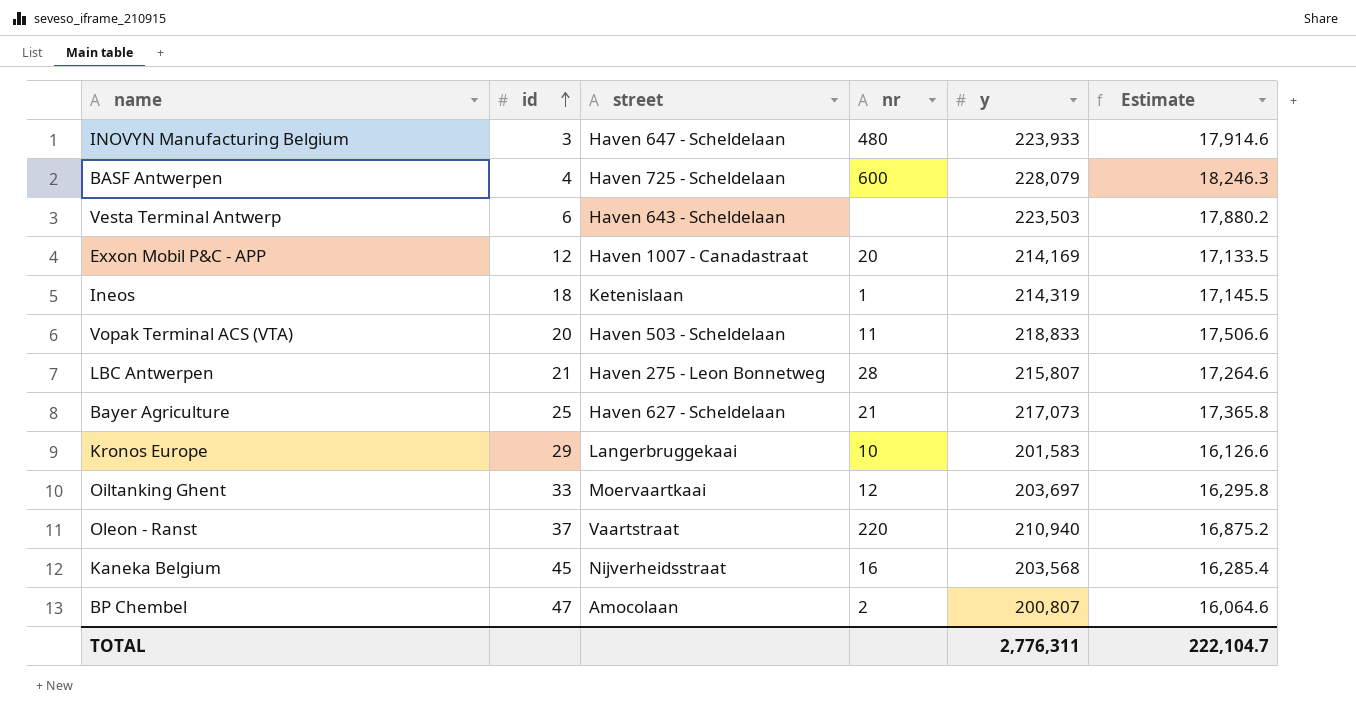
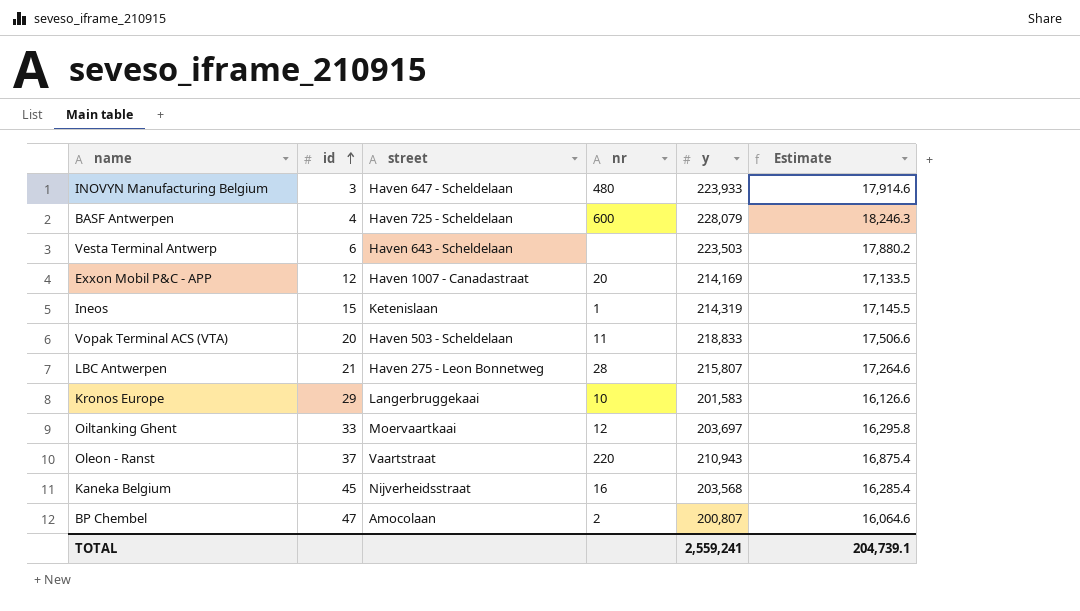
row Bayer Agriculture: 25 | Haven 627 - Scheldelaan | 21 | 217,073 | 17,365.8 -> none
Ineos | id: 18 -> 15
Oleon - Ranst | y: 210,940 -> 210,943
Oleon - Ranst | Estimate: 16,875.2 -> 16,875.4
TOTAL | y: 2,776,311 -> 2,559,241
TOTAL | Estimate: 222,104.7 -> 204,739.1

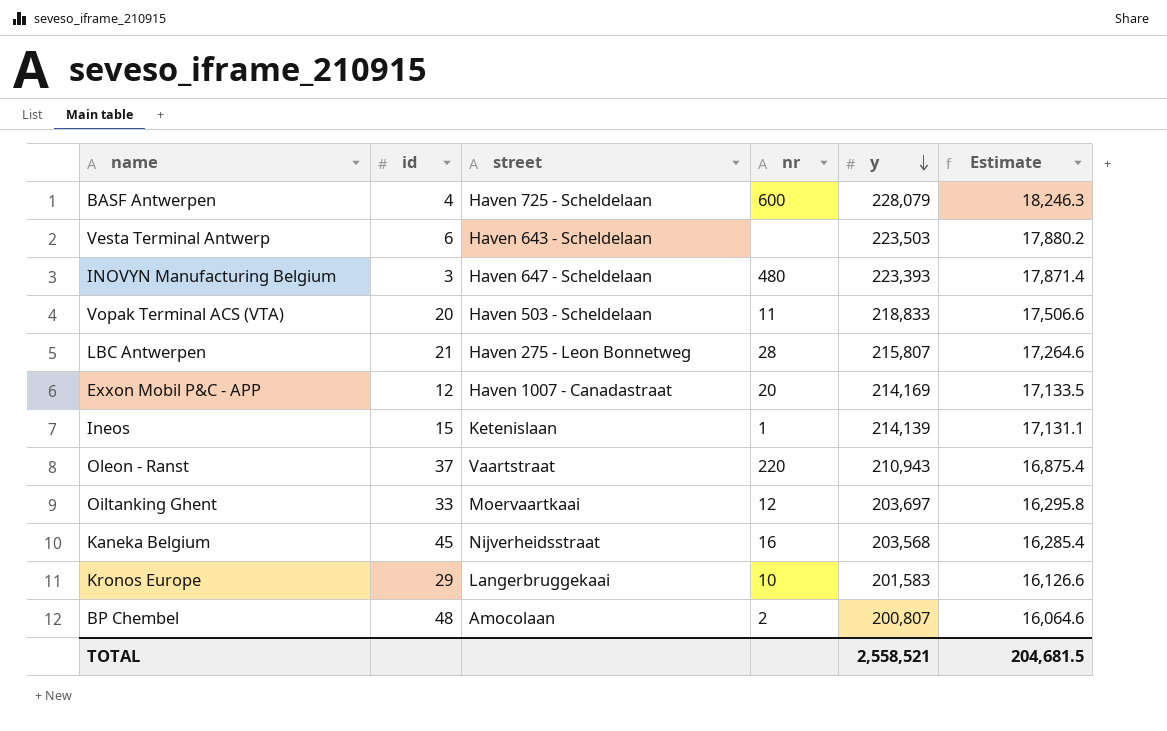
row order: id ascending -> y descending
INOVYN Manufacturing Belgium | y: 223,933 -> 223,393
INOVYN Manufacturing Belgium | Estimate: 17,914.6 -> 17,871.4
Ineos | y: 214,319 -> 214,139
Ineos | Estimate: 17,145.5 -> 17,131.1
BP Chembel | id: 47 -> 48
TOTAL | y: 2,559,241 -> 2,558,521
TOTAL | Estimate: 204,739.1 -> 204,681.5

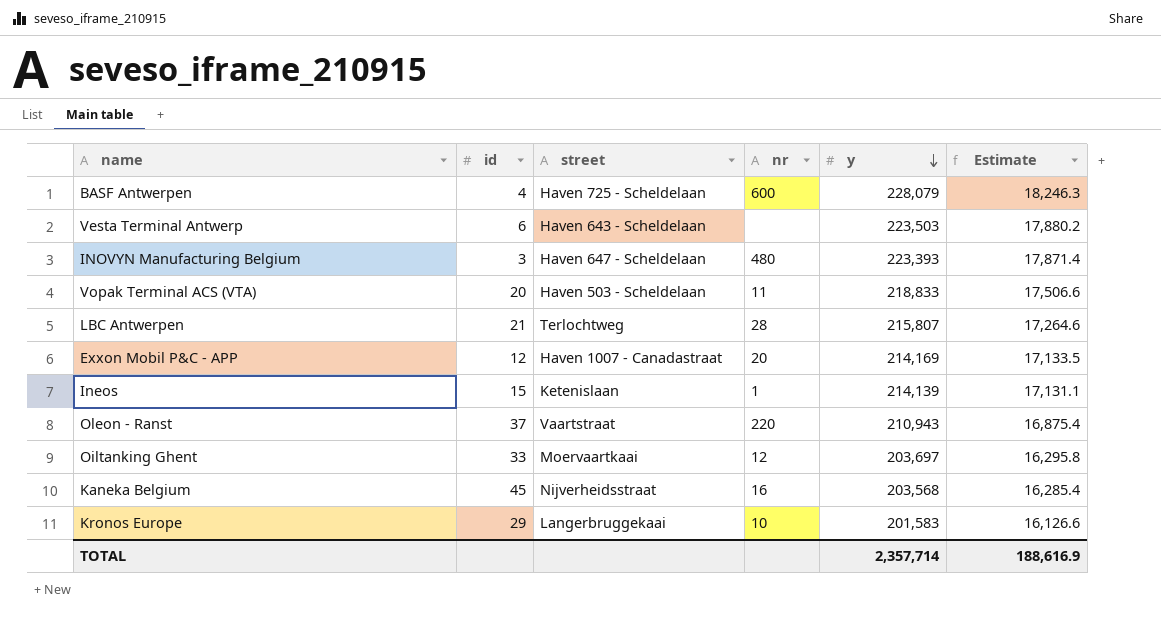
row BP Chembel: 48 | Amocolaan | 2 | 200,807 | 16,064.6 -> none
LBC Antwerpen | street: Haven 275 - Leon Bonnetweg -> Terlochtweg
TOTAL | y: 2,558,521 -> 2,357,714
TOTAL | Estimate: 204,681.5 -> 188,616.9

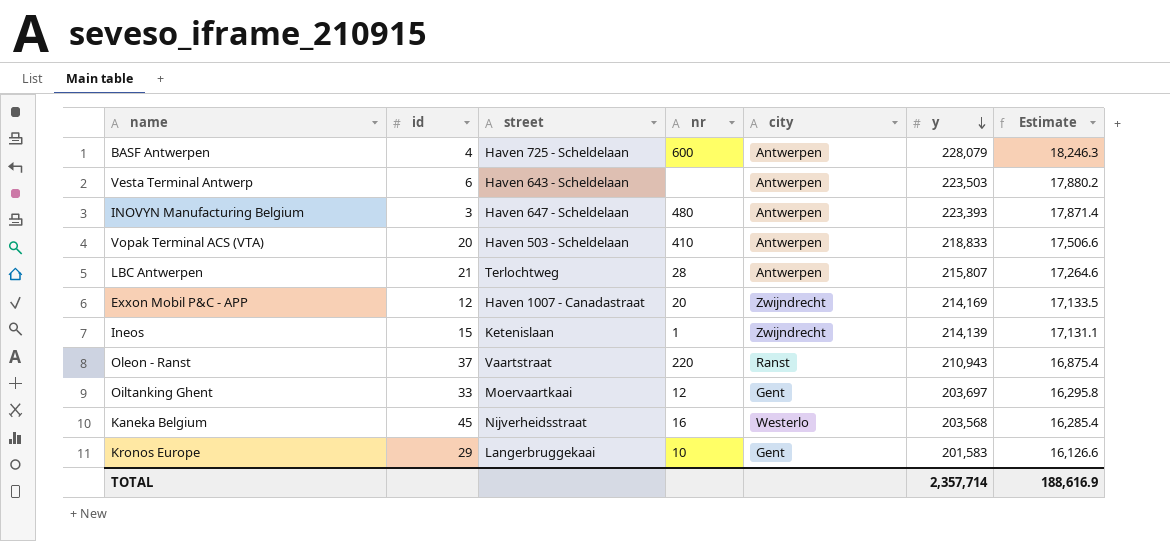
column city | position: none -> 5
Vopak Terminal ACS (VTA) | nr: 11 -> 410

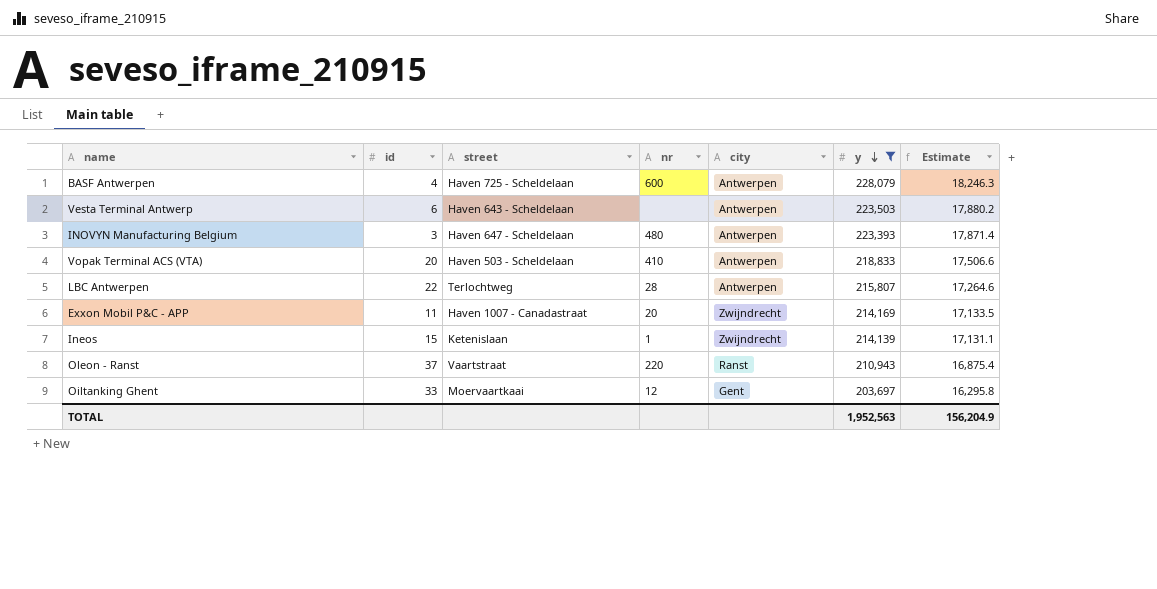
filter: none -> y >= 203,697
LBC Antwerpen | id: 21 -> 22
Exxon Mobil P&C - APP | id: 12 -> 11
TOTAL | y: 2,357,714 -> 1,952,563
TOTAL | Estimate: 188,616.9 -> 156,204.9

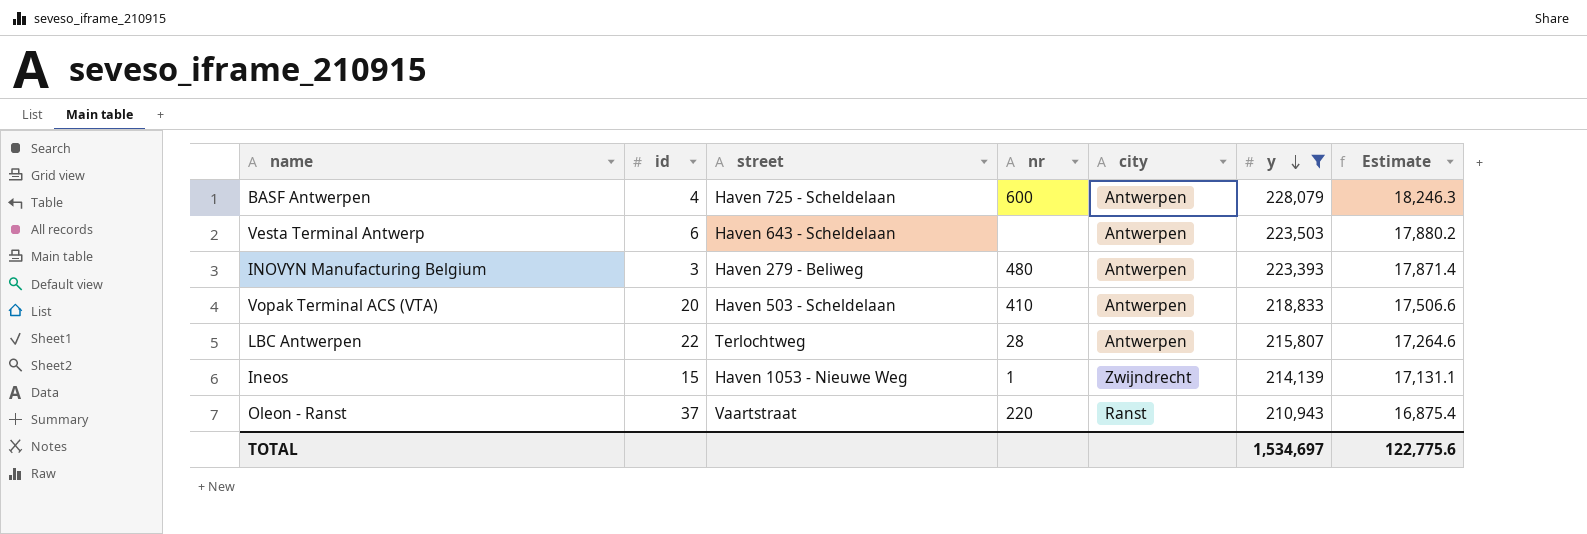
row Exxon Mobil P&C - APP: 11 | Haven 1007 - Canadastraat | 20 | Zwijndrecht | 214,169 | 17,133.5 -> none
row Oiltanking Ghent: 33 | Moervaartkaai | 12 | Gent | 203,697 | 16,295.8 -> none
INOVYN Manufacturing Belgium | street: Haven 647 - Scheldelaan -> Haven 279 - Beliweg
Ineos | street: Ketenislaan -> Haven 1053 - Nieuwe Weg
TOTAL | y: 1,952,563 -> 1,534,697
TOTAL | Estimate: 156,204.9 -> 122,775.6

